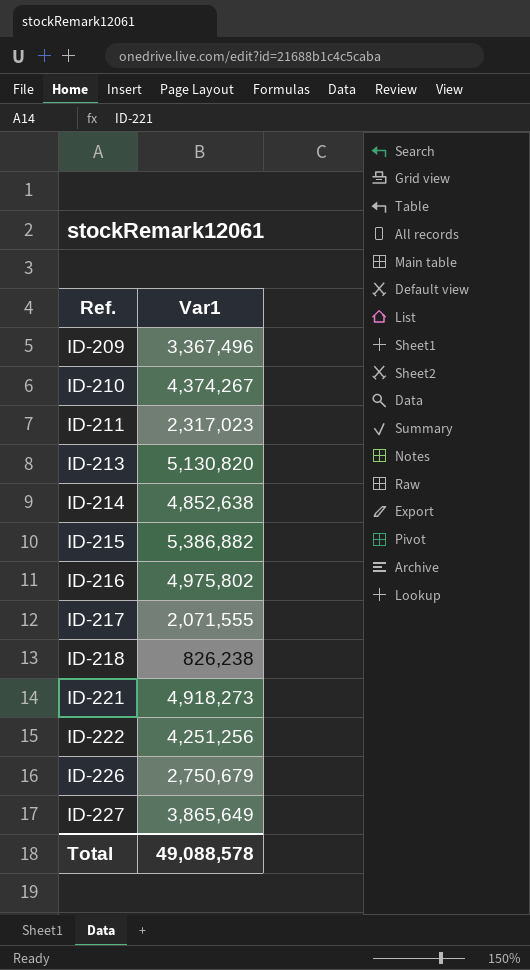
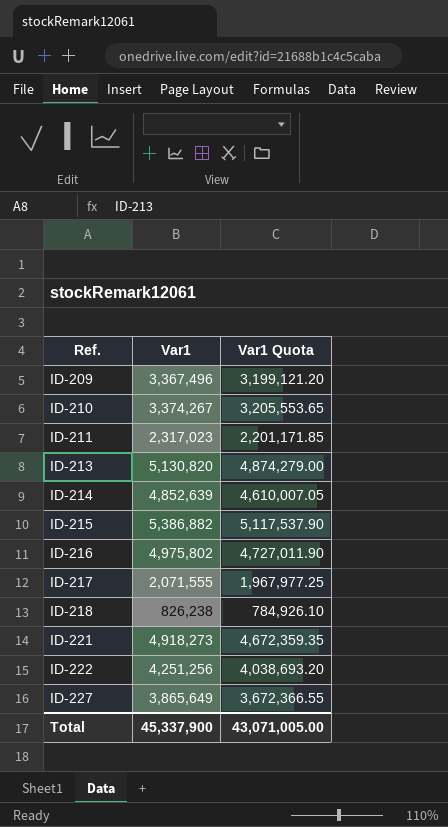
column Var1 Quota | formula: none -> [Var1] * 0.95
row ID-226: 2,750,679 -> none
ID-210 | Var1: 4,374,267 -> 3,374,267
ID-214 | Var1: 4,852,638 -> 4,852,639
Total | Var1: 49,088,578 -> 45,337,900

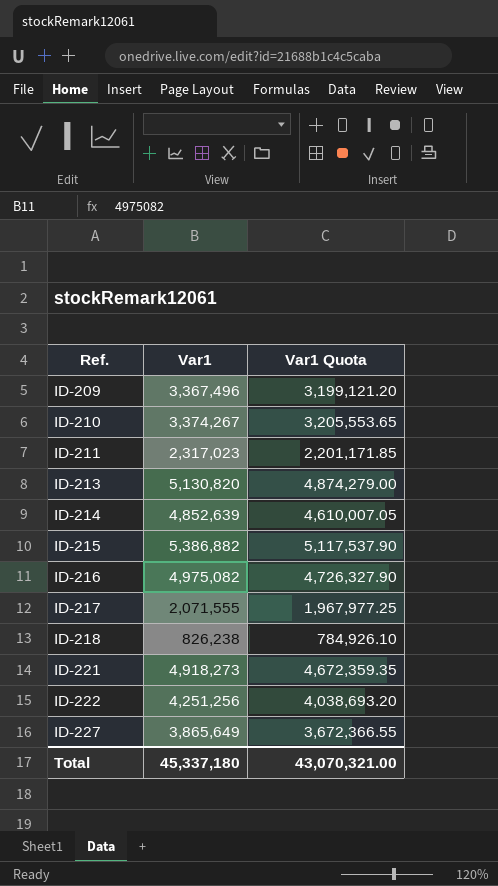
ID-216 | Var1: 4,975,802 -> 4,975,082
ID-216 | Var1 Quota: 4,727,011.90 -> 4,726,327.90
Total | Var1: 45,337,900 -> 45,337,180
Total | Var1 Quota: 43,071,005.00 -> 43,070,321.00

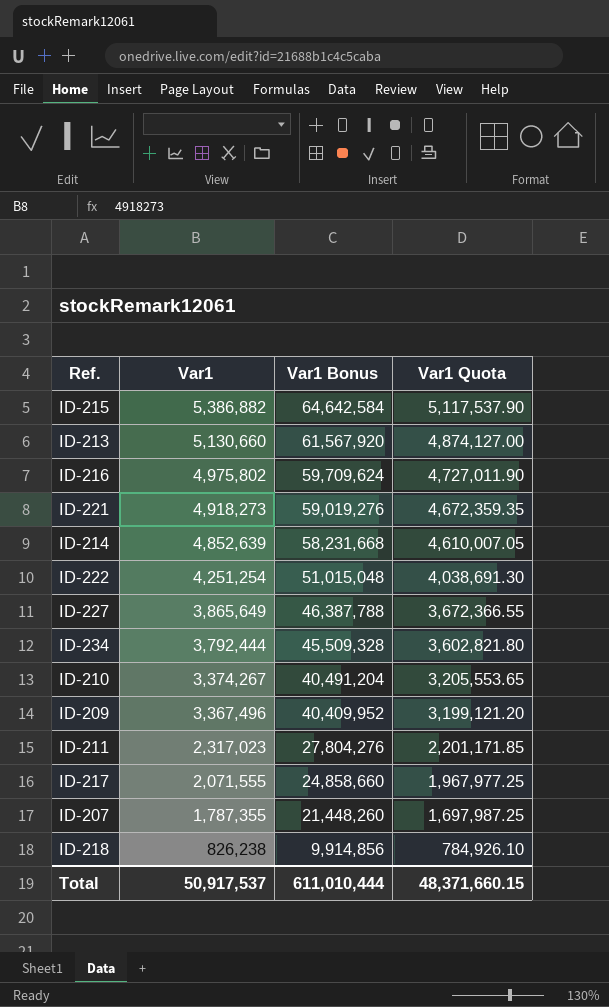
row order: Ref. ascending -> Var1 descending
column Var1 Bonus | formula: none -> [Var1] * 12
ID-213 | Var1: 5,130,820 -> 5,130,660
ID-213 | Var1 Quota: 4,874,279.00 -> 4,874,127.00
ID-216 | Var1: 4,975,082 -> 4,975,802
ID-216 | Var1 Quota: 4,726,327.90 -> 4,727,011.90
ID-222 | Var1: 4,251,256 -> 4,251,254
ID-222 | Var1 Quota: 4,038,693.20 -> 4,038,691.30
row ID-234: none -> 3,792,444 | 45,509,328 | 3,602,821.80
row ID-207: none -> 1,787,355 | 21,448,260 | 1,697,987.25
Total | Var1: 45,337,180 -> 50,917,537
Total | Var1 Quota: 43,070,321.00 -> 48,371,660.15

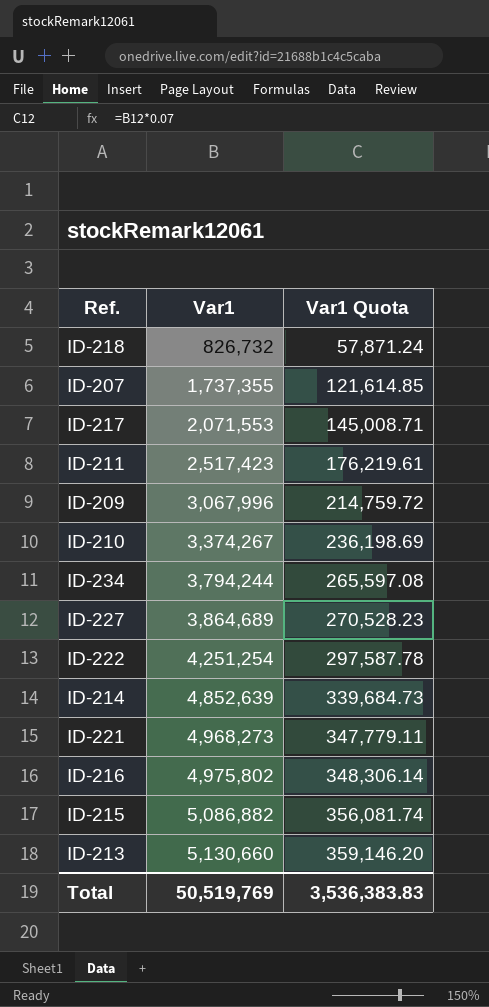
row order: Var1 descending -> Var1 ascending
column Var1 Bonus | formula: [Var1] * 12 -> none
column Var1 Quota | formula: [Var1] * 0.95 -> [Var1] * 0.07
ID-218 | Var1: 826,238 -> 826,732
ID-207 | Var1: 1,787,355 -> 1,737,355
ID-217 | Var1: 2,071,555 -> 2,071,553
ID-211 | Var1: 2,317,023 -> 2,517,423
ID-209 | Var1: 3,367,496 -> 3,067,996
ID-234 | Var1: 3,792,444 -> 3,794,244
ID-227 | Var1: 3,865,649 -> 3,864,689
ID-221 | Var1: 4,918,273 -> 4,968,273
ID-215 | Var1: 5,386,882 -> 5,086,882
Total | Var1: 50,917,537 -> 50,519,769
Total | Var1 Quota: 48,371,660.15 -> 3,536,383.83

